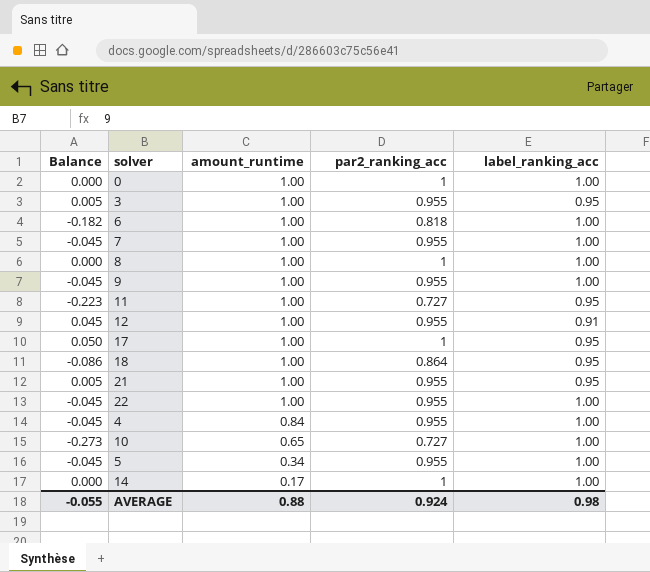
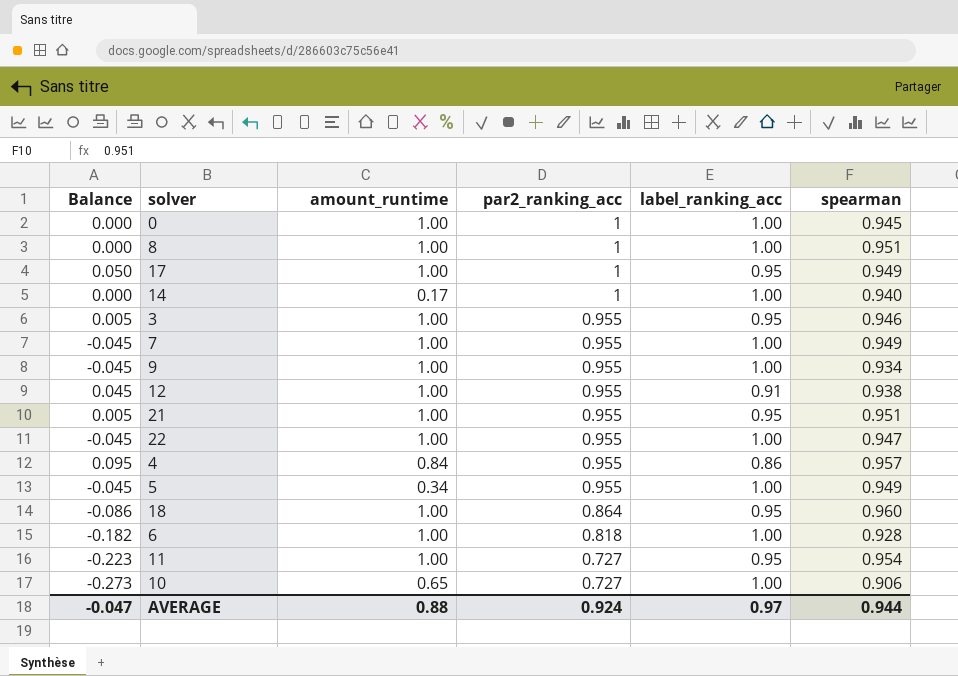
row order: amount_runtime descending -> par2_ranking_acc descending
column spearman | position: none -> 6
4 | Balance: -0.045 -> 0.095
4 | label_ranking_acc: 1.00 -> 0.86
AVERAGE | Balance: -0.055 -> -0.047
AVERAGE | label_ranking_acc: 0.98 -> 0.97

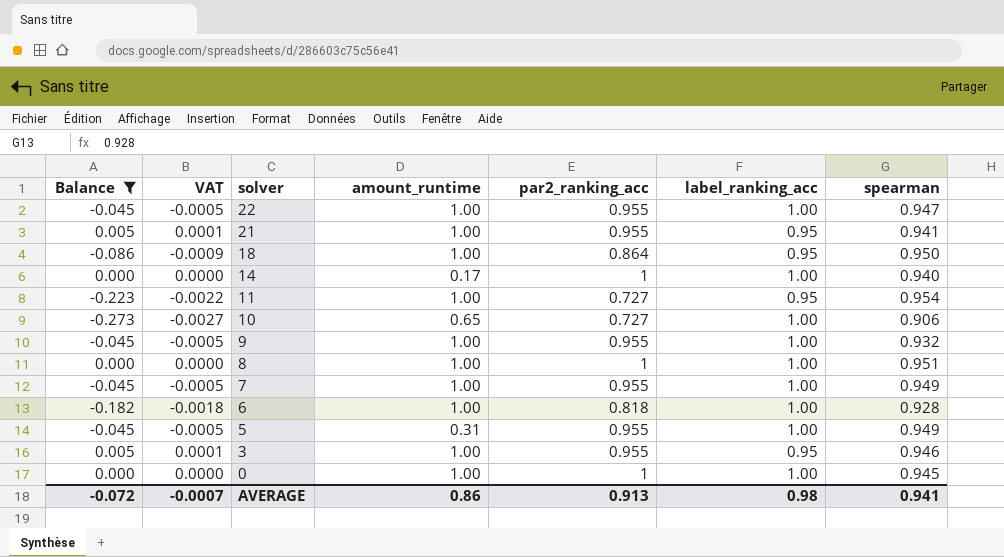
filter: none -> Balance <= 0.005
row order: par2_ranking_acc descending -> solver descending
column VAT | formula: none -> [Balance] * 0.01
21 | spearman: 0.951 -> 0.941
18 | spearman: 0.960 -> 0.950
9 | spearman: 0.934 -> 0.932
5 | amount_runtime: 0.34 -> 0.31
AVERAGE | Balance: -0.047 -> -0.072
AVERAGE | amount_runtime: 0.88 -> 0.86
AVERAGE | par2_ranking_acc: 0.924 -> 0.913
AVERAGE | label_ranking_acc: 0.97 -> 0.98
AVERAGE | spearman: 0.944 -> 0.941

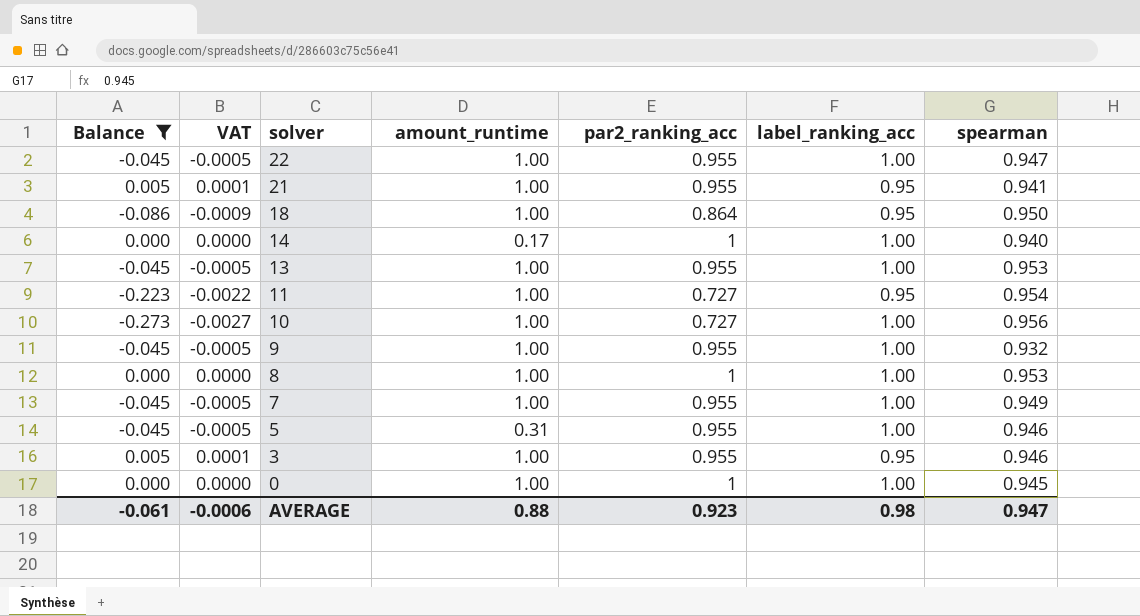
row 6: -0.182 | -0.0018 | 1.00 | 0.818 | 1.00 | 0.928 -> none
row 13: none -> -0.045 | -0.0005 | 1.00 | 0.955 | 1.00 | 0.953
10 | amount_runtime: 0.65 -> 1.00
10 | spearman: 0.906 -> 0.956
8 | spearman: 0.951 -> 0.953
5 | spearman: 0.949 -> 0.946
AVERAGE | Balance: -0.072 -> -0.061
AVERAGE | VAT: -0.0007 -> -0.0006
AVERAGE | amount_runtime: 0.86 -> 0.88
AVERAGE | par2_ranking_acc: 0.913 -> 0.923
AVERAGE | spearman: 0.941 -> 0.947

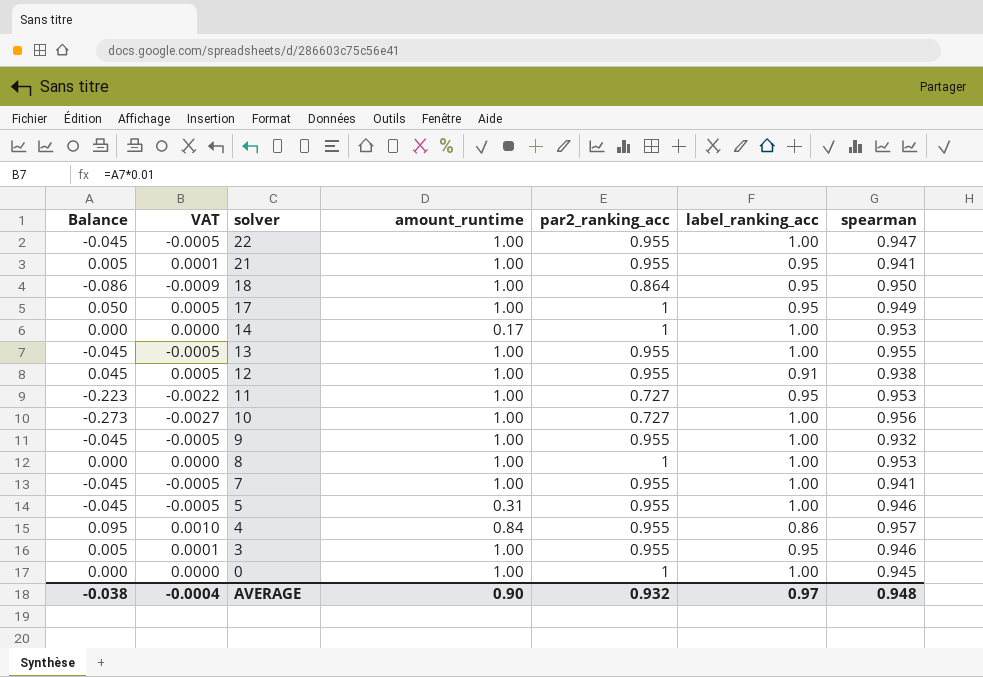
filter: Balance <= 0.005 -> none
14 | spearman: 0.940 -> 0.953
13 | spearman: 0.953 -> 0.955
11 | spearman: 0.954 -> 0.953
7 | spearman: 0.949 -> 0.941
AVERAGE | Balance: -0.061 -> -0.038
AVERAGE | VAT: -0.0006 -> -0.0004
AVERAGE | amount_runtime: 0.88 -> 0.90
AVERAGE | par2_ranking_acc: 0.923 -> 0.932
AVERAGE | label_ranking_acc: 0.98 -> 0.97
AVERAGE | spearman: 0.947 -> 0.948

